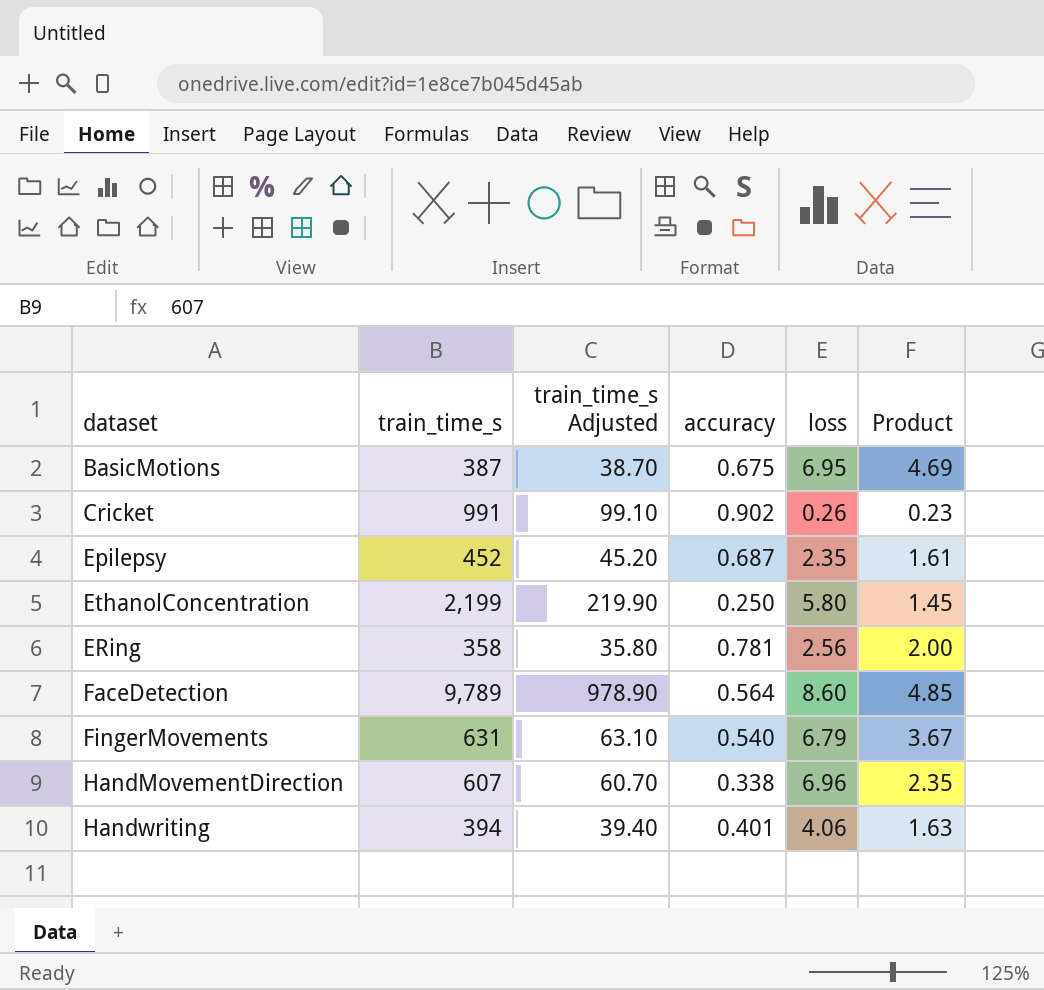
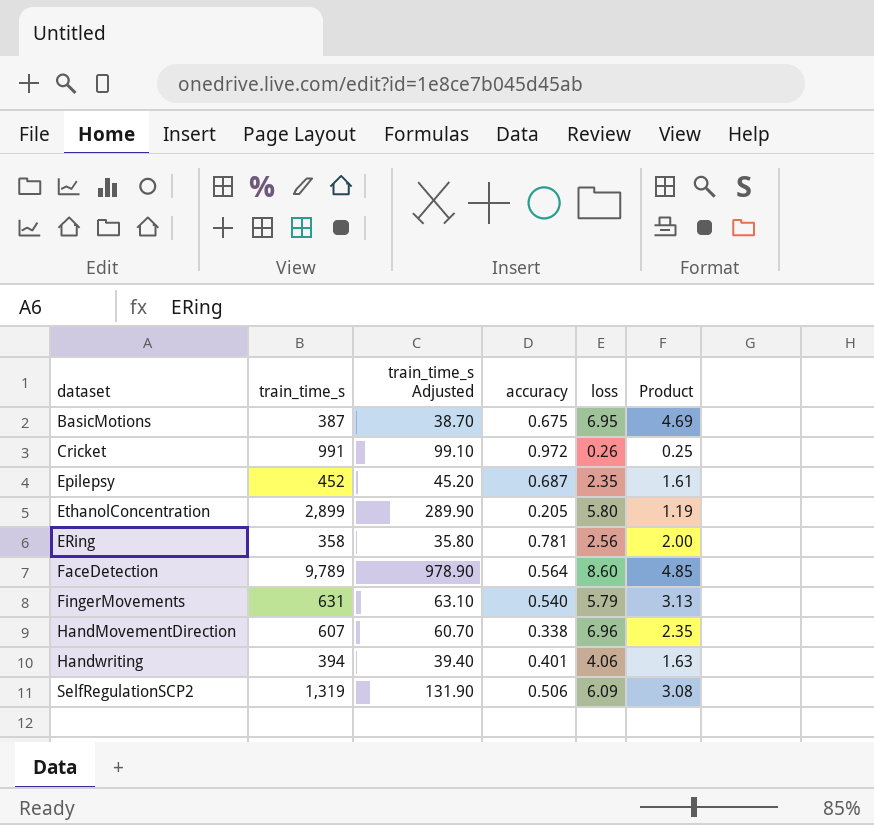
Cricket | accuracy: 0.902 -> 0.972
Cricket | Product: 0.23 -> 0.25
EthanolConcentration | train_time_s: 2,199 -> 2,899
EthanolConcentration | train_time_s Adjusted: 219.90 -> 289.90
EthanolConcentration | accuracy: 0.250 -> 0.205
EthanolConcentration | Product: 1.45 -> 1.19
FingerMovements | loss: 6.79 -> 5.79
FingerMovements | Product: 3.67 -> 3.13
row SelfRegulationSCP2: none -> 1,319 | 131.90 | 0.506 | 6.09 | 3.08

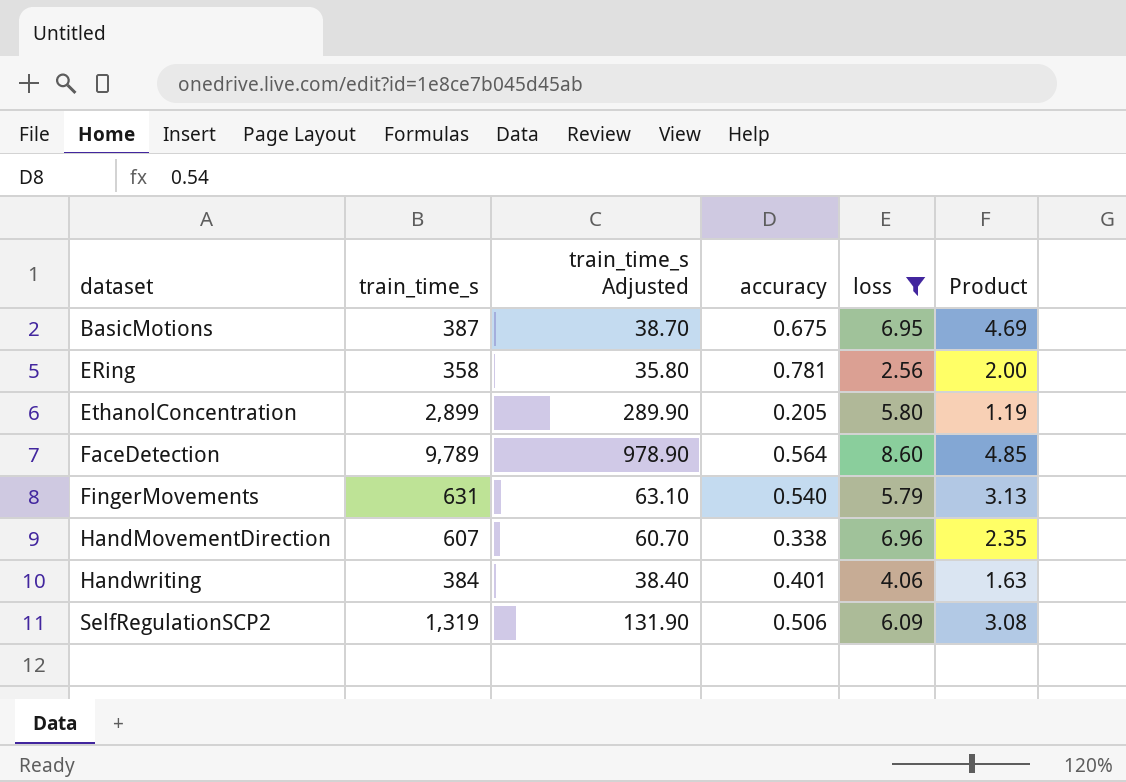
filter: none -> loss >= 2.56
row order: none -> dataset ascending
Handwriting | train_time_s: 394 -> 384
Handwriting | train_time_s Adjusted: 39.40 -> 38.40

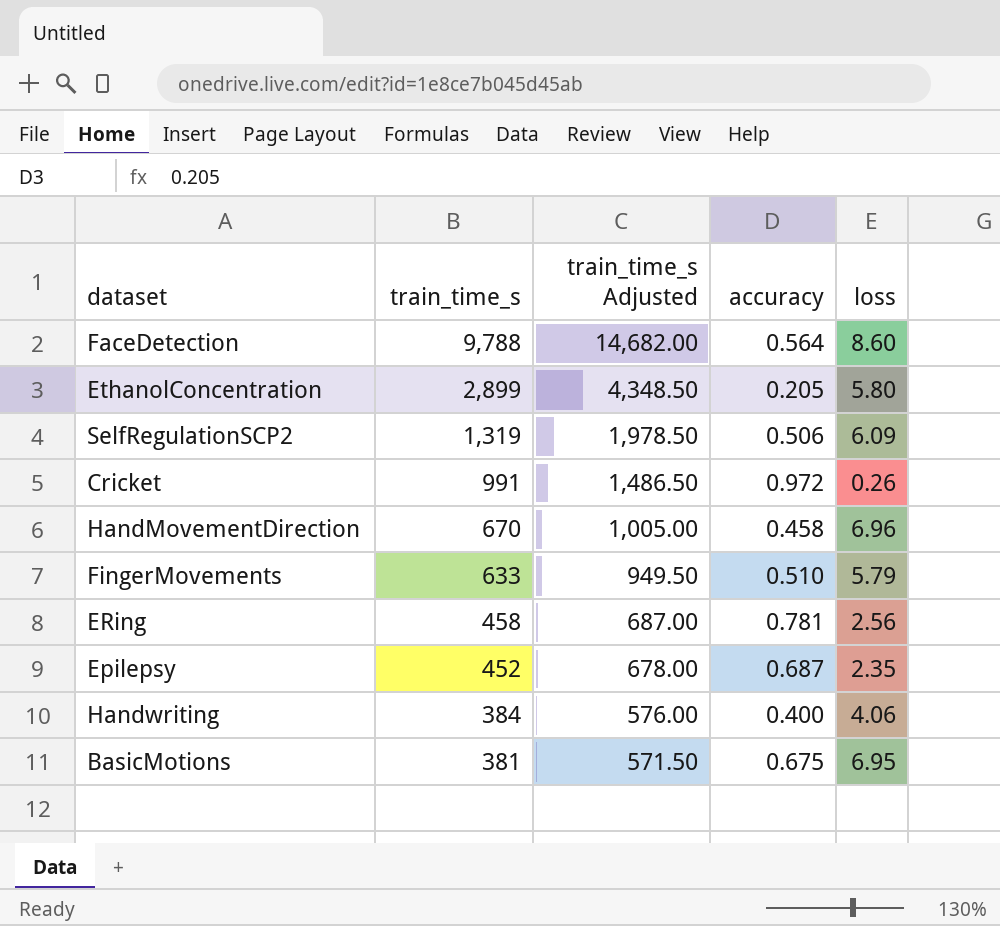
filter: loss >= 2.56 -> none
row order: dataset ascending -> train_time_s descending
column Product | formula: [accuracy] * [loss] -> none
column train_time_s Adjusted | formula: [train_time_s] * 0.1 -> [train_time_s] * 1.5
FaceDetection | train_time_s: 9,789 -> 9,788
HandMovementDirection | train_time_s: 607 -> 670
HandMovementDirection | accuracy: 0.338 -> 0.458
FingerMovements | train_time_s: 631 -> 633
FingerMovements | accuracy: 0.540 -> 0.510
ERing | train_time_s: 358 -> 458
Handwriting | accuracy: 0.401 -> 0.400
BasicMotions | train_time_s: 387 -> 381

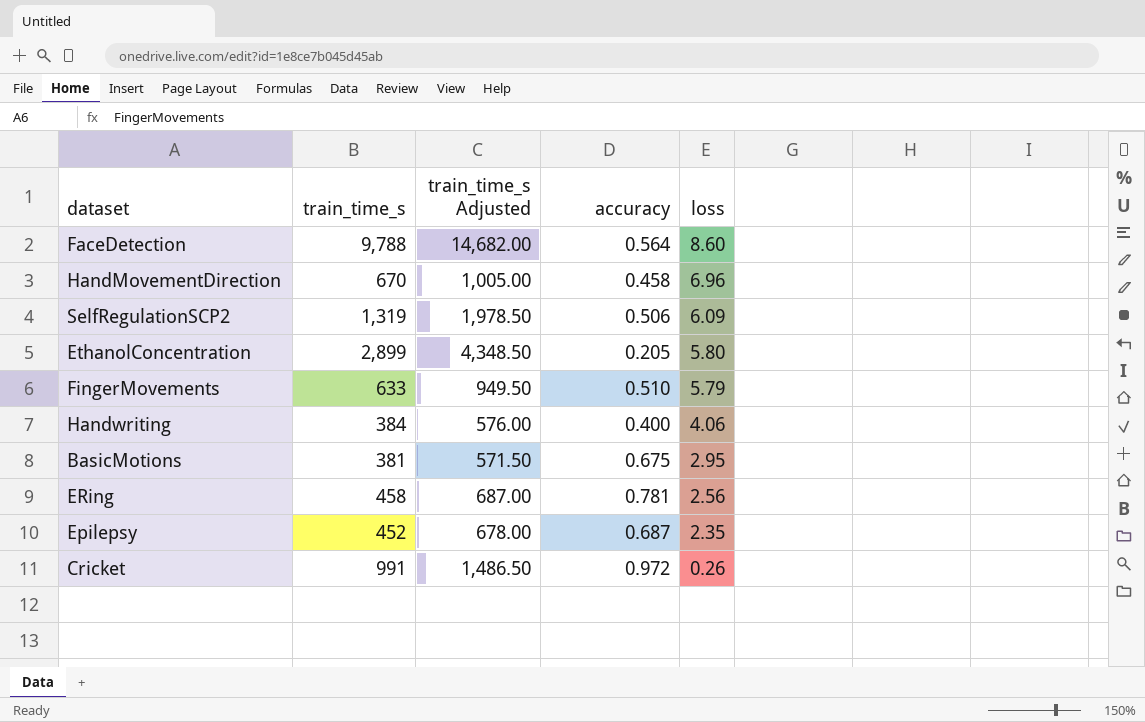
row order: train_time_s descending -> loss descending
BasicMotions | loss: 6.95 -> 2.95

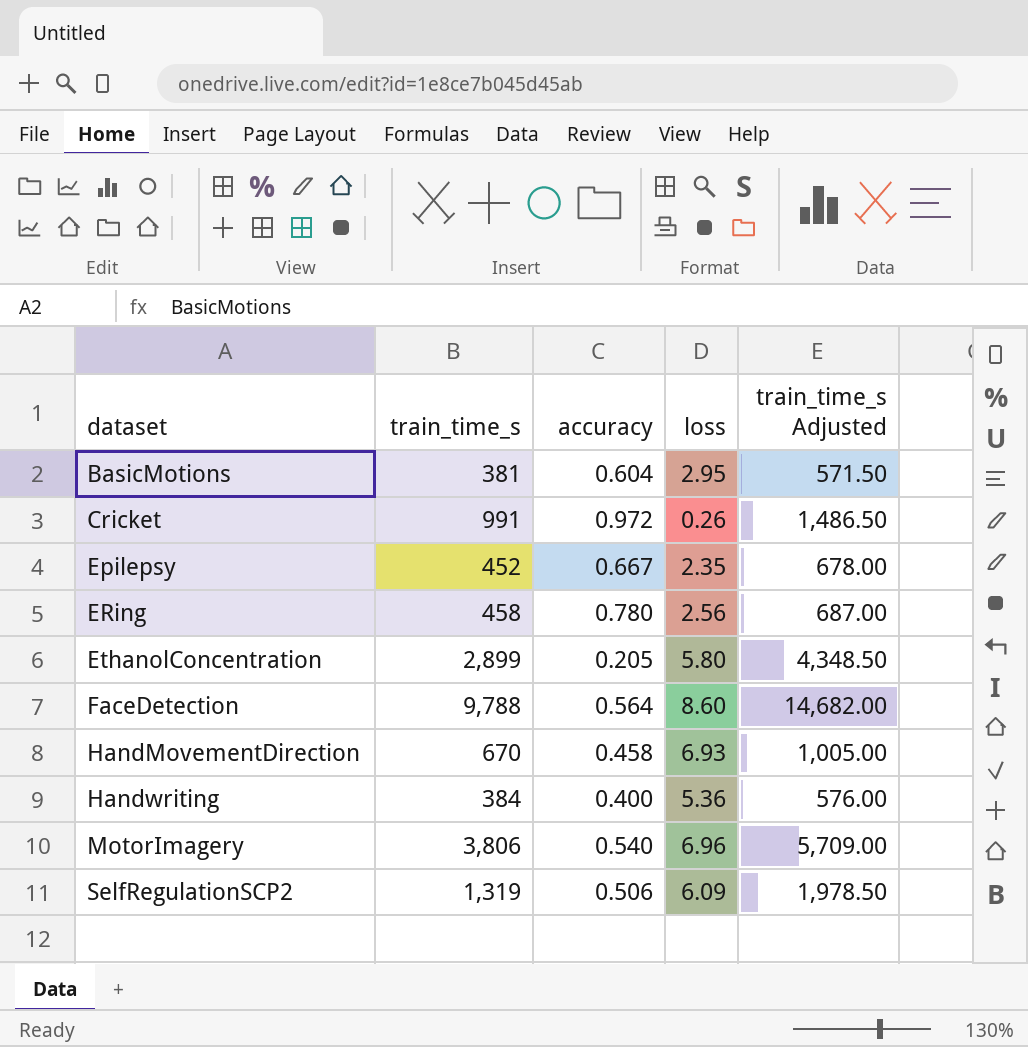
row order: loss descending -> dataset ascending
column train_time_s Adjusted | position: 3 -> 5
row FingerMovements: 633 | 949.50 | 0.510 | 5.79 -> none
BasicMotions | accuracy: 0.675 -> 0.604
Epilepsy | accuracy: 0.687 -> 0.667
ERing | accuracy: 0.781 -> 0.780
HandMovementDirection | loss: 6.96 -> 6.93
Handwriting | loss: 4.06 -> 5.36
row MotorImagery: none -> 3,806 | 0.540 | 6.96 | 5,709.00

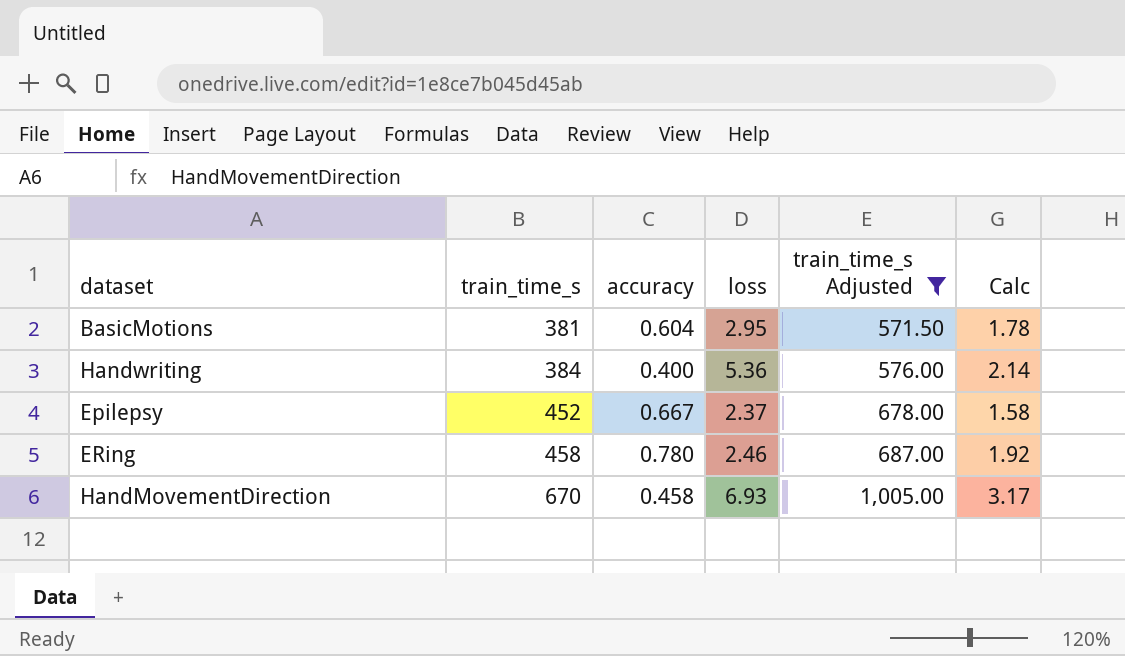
filter: none -> train_time_s Adjusted <= 1,005.00
row order: dataset ascending -> train_time_s ascending
column Calc | formula: none -> [accuracy] * [loss]
Epilepsy | loss: 2.35 -> 2.37
ERing | loss: 2.56 -> 2.46

